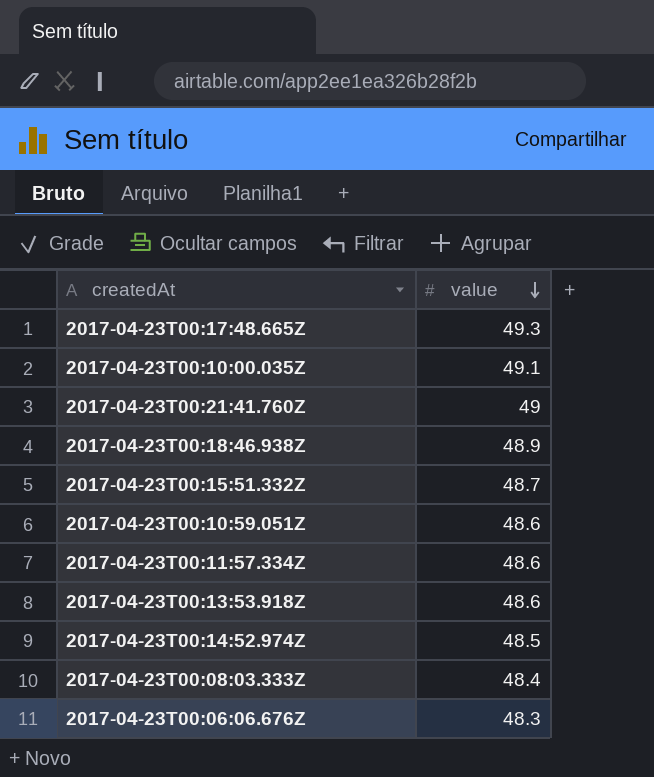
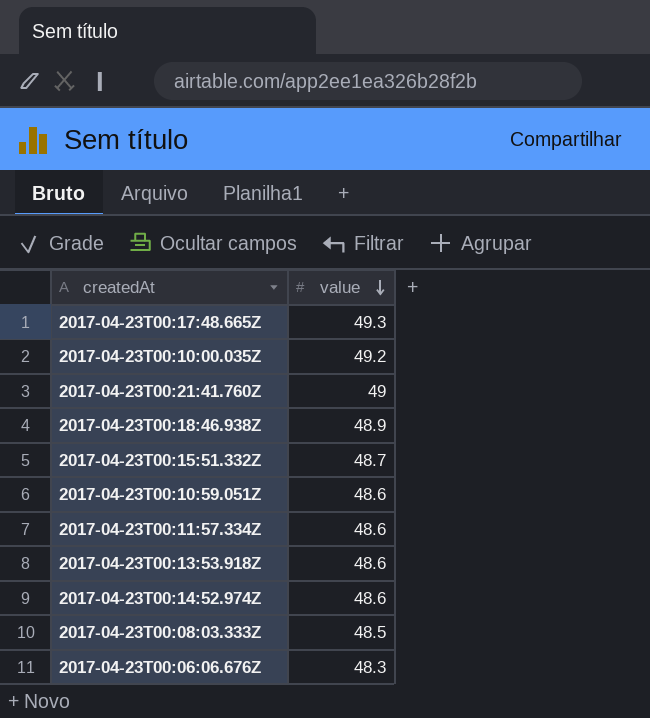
2017-04-23T00:10:00.035Z | value: 49.1 -> 49.2
2017-04-23T00:14:52.974Z | value: 48.5 -> 48.6
2017-04-23T00:08:03.333Z | value: 48.4 -> 48.5

